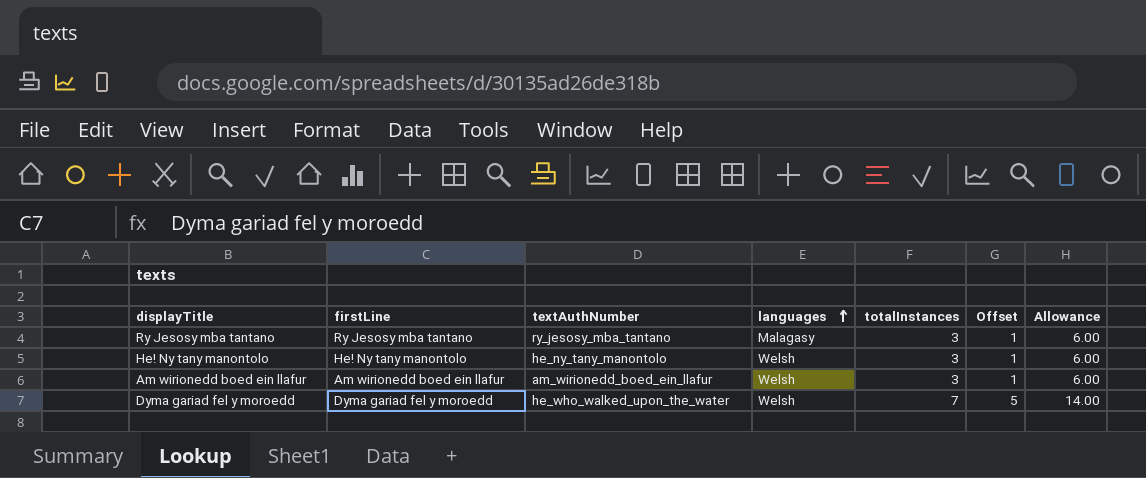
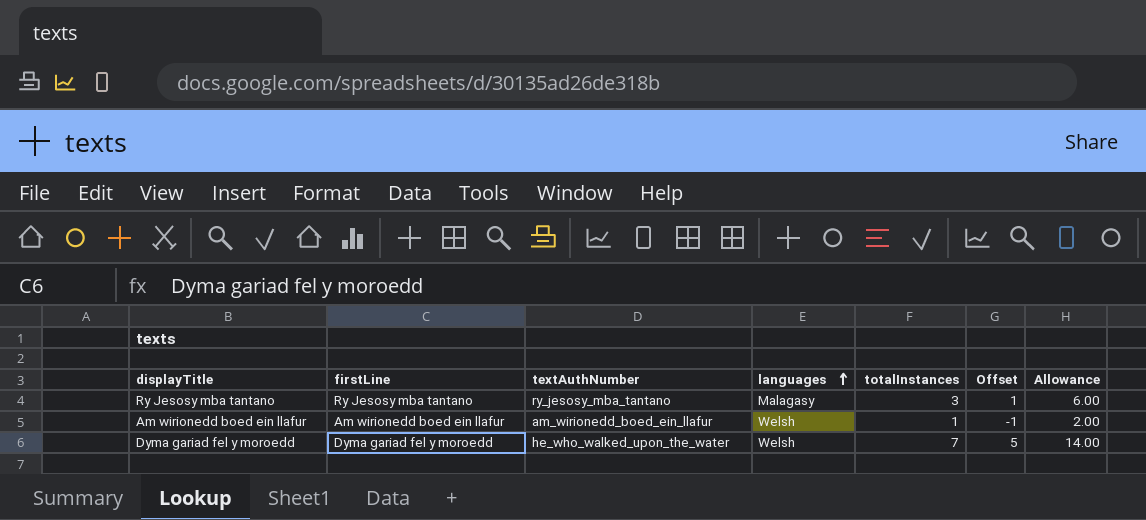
row He! Ny tany manontolo: He! Ny tany manontolo | he_ny_tany_manontolo | Welsh | 3 | 1 | 6.00 -> none
Am wirionedd boed ein llafur | totalInstances: 3 -> 1
Am wirionedd boed ein llafur | Offset: 1 -> -1
Am wirionedd boed ein llafur | Allowance: 6.00 -> 2.00

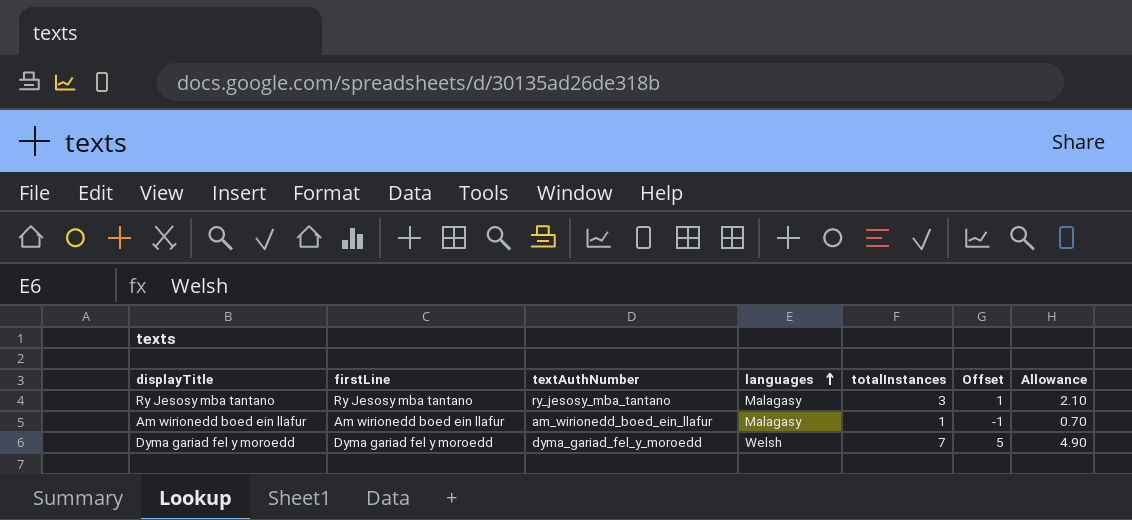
column Allowance | formula: [totalInstances] * 2 -> [totalInstances] * 0.7
Am wirionedd boed ein llafur | languages: Welsh -> Malagasy
Dyma gariad fel y moroedd | textAuthNumber: he_who_walked_upon_the_water -> dyma_gariad_fel_y_moroedd

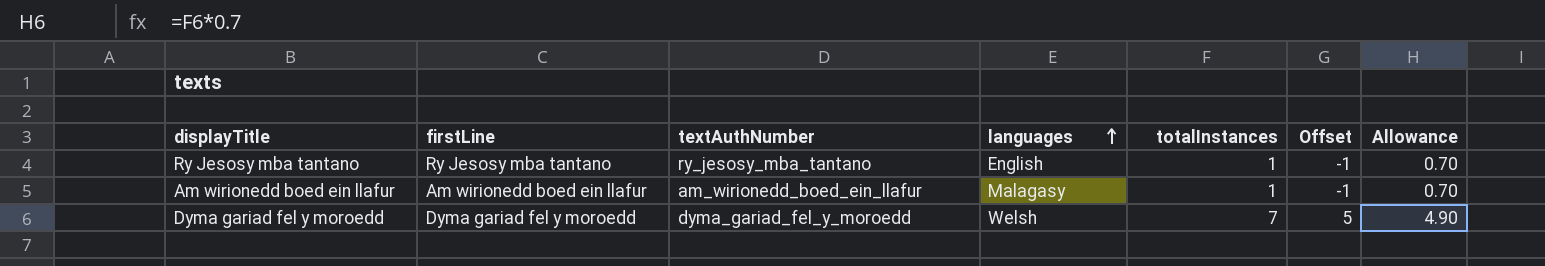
Ry Jesosy mba tantano | languages: Malagasy -> English
Ry Jesosy mba tantano | totalInstances: 3 -> 1
Ry Jesosy mba tantano | Offset: 1 -> -1
Ry Jesosy mba tantano | Allowance: 2.10 -> 0.70

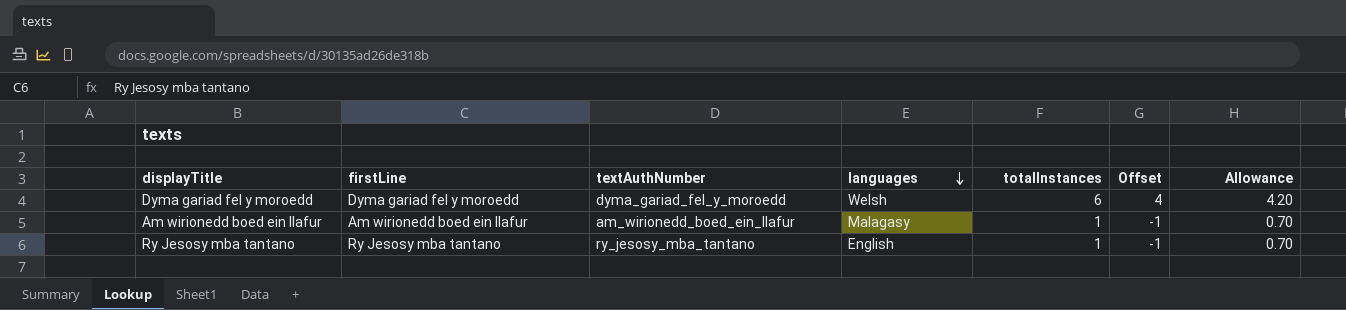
row order: languages ascending -> languages descending
Dyma gariad fel y moroedd | totalInstances: 7 -> 6
Dyma gariad fel y moroedd | Offset: 5 -> 4
Dyma gariad fel y moroedd | Allowance: 4.90 -> 4.20

